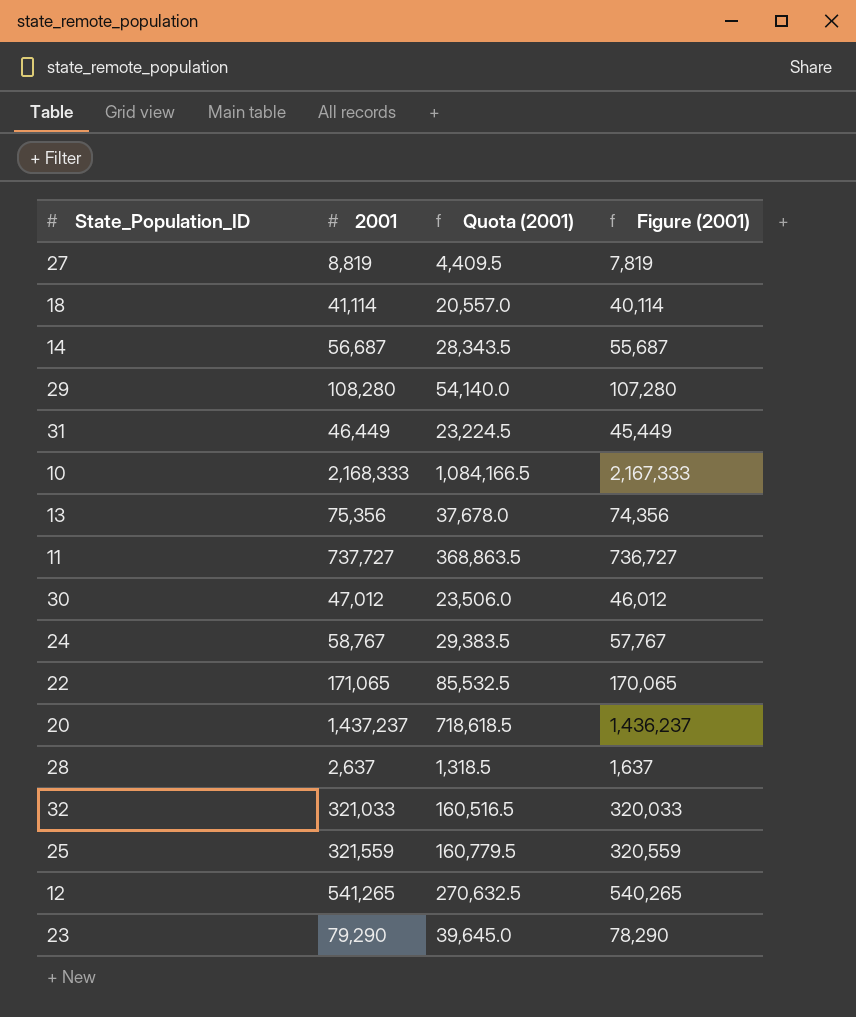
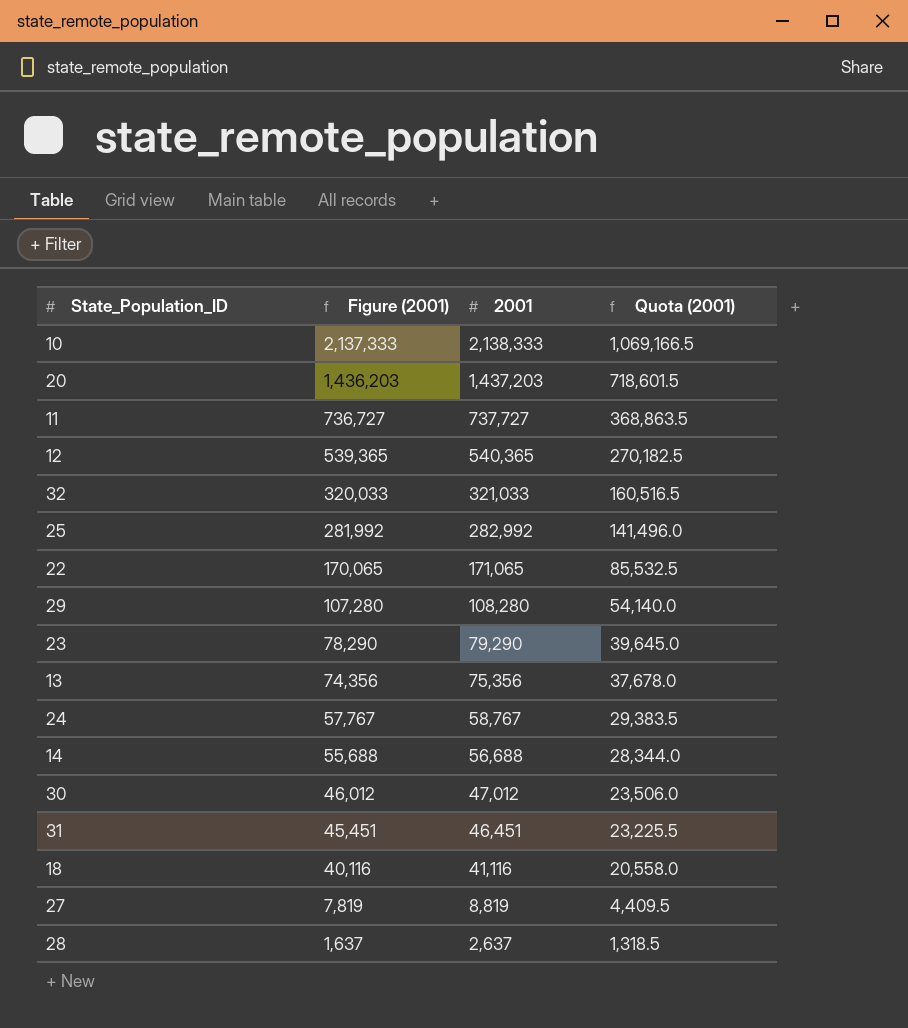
row order: none -> Figure (2001) descending
column Figure (2001) | position: 4 -> 2
10 | Figure (2001): 2,167,333 -> 2,137,333
10 | 2001: 2,168,333 -> 2,138,333
10 | Quota (2001): 1,084,166.5 -> 1,069,166.5
20 | Figure (2001): 1,436,237 -> 1,436,203
20 | 2001: 1,437,237 -> 1,437,203
20 | Quota (2001): 718,618.5 -> 718,601.5
12 | Figure (2001): 540,265 -> 539,365
12 | 2001: 541,265 -> 540,365
12 | Quota (2001): 270,632.5 -> 270,182.5
25 | Figure (2001): 320,559 -> 281,992
25 | 2001: 321,559 -> 282,992
25 | Quota (2001): 160,779.5 -> 141,496.0
14 | Figure (2001): 55,687 -> 55,688
14 | 2001: 56,687 -> 56,688
14 | Quota (2001): 28,343.5 -> 28,344.0
31 | Figure (2001): 45,449 -> 45,451
31 | 2001: 46,449 -> 46,451
31 | Quota (2001): 23,224.5 -> 23,225.5
18 | Figure (2001): 40,114 -> 40,116
18 | 2001: 41,114 -> 41,116
18 | Quota (2001): 20,557.0 -> 20,558.0

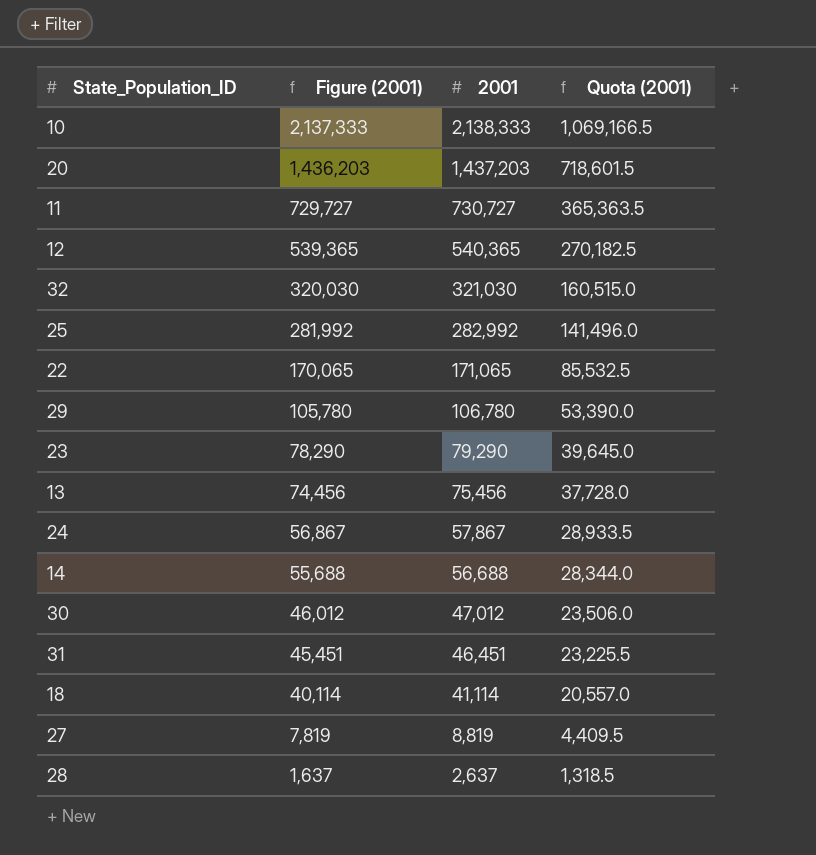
11 | Figure (2001): 736,727 -> 729,727
11 | 2001: 737,727 -> 730,727
11 | Quota (2001): 368,863.5 -> 365,363.5
32 | Figure (2001): 320,033 -> 320,030
32 | 2001: 321,033 -> 321,030
32 | Quota (2001): 160,516.5 -> 160,515.0
29 | Figure (2001): 107,280 -> 105,780
29 | 2001: 108,280 -> 106,780
29 | Quota (2001): 54,140.0 -> 53,390.0
13 | Figure (2001): 74,356 -> 74,456
13 | 2001: 75,356 -> 75,456
13 | Quota (2001): 37,678.0 -> 37,728.0
24 | Figure (2001): 57,767 -> 56,867
24 | 2001: 58,767 -> 57,867
24 | Quota (2001): 29,383.5 -> 28,933.5
18 | Figure (2001): 40,116 -> 40,114
18 | 2001: 41,116 -> 41,114
18 | Quota (2001): 20,558.0 -> 20,557.0

